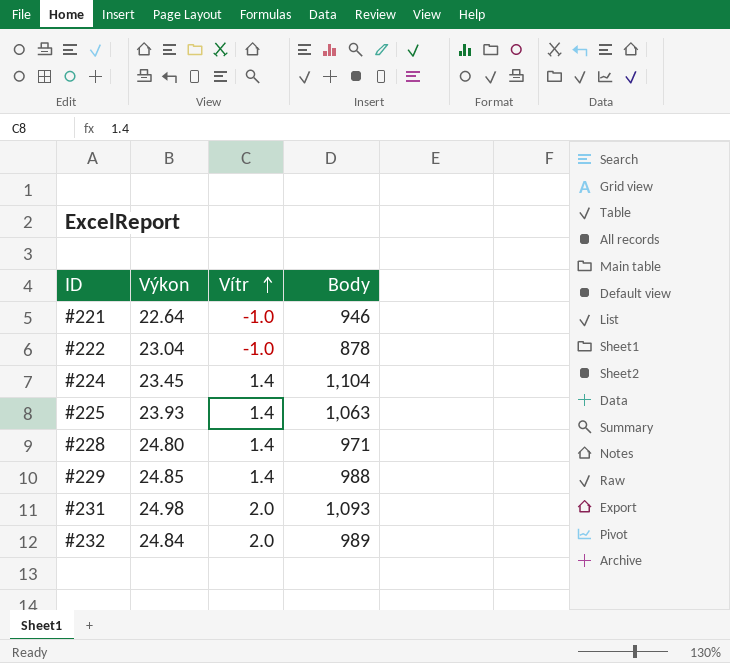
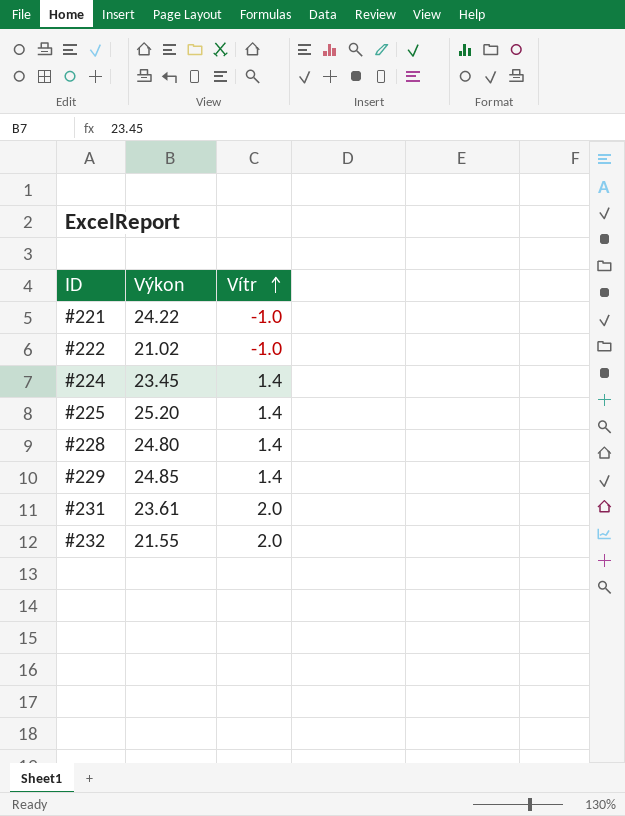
column Body | position: 4 -> none
#221 | Výkon: 22.64 -> 24.22
#222 | Výkon: 23.04 -> 21.02
#225 | Výkon: 23.93 -> 25.20
#231 | Výkon: 24.98 -> 23.61
#232 | Výkon: 24.84 -> 21.55

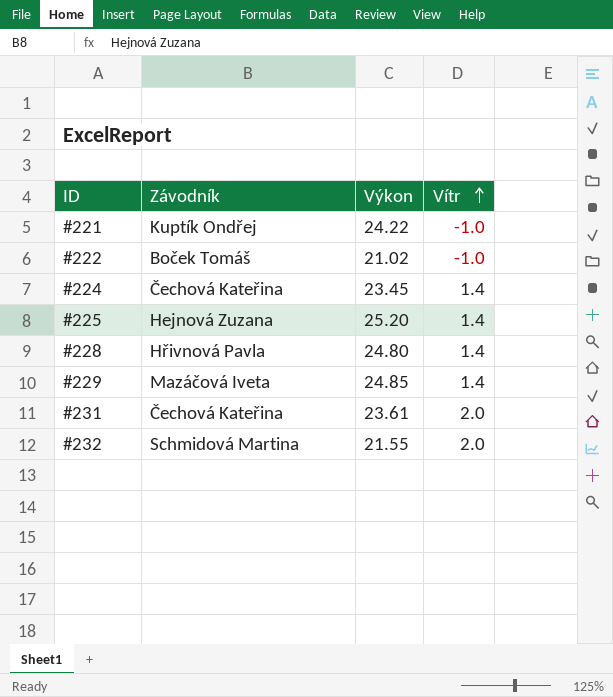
column Závodník | position: none -> 2

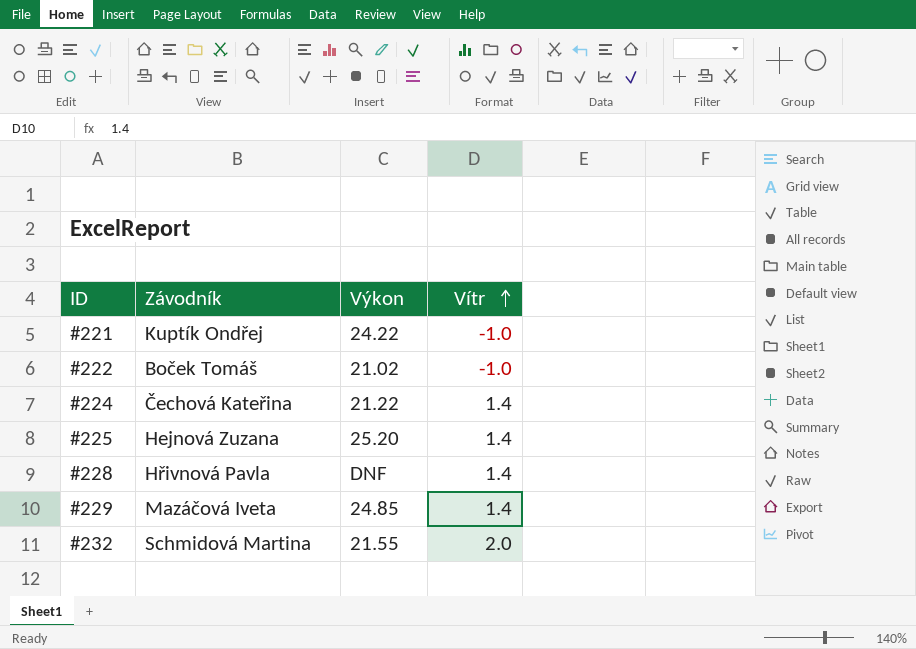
row #231: Čechová Kateřina | 23.61 | 2.0 -> none
#224 | Výkon: 23.45 -> 21.22
#228 | Výkon: 24.80 -> DNF

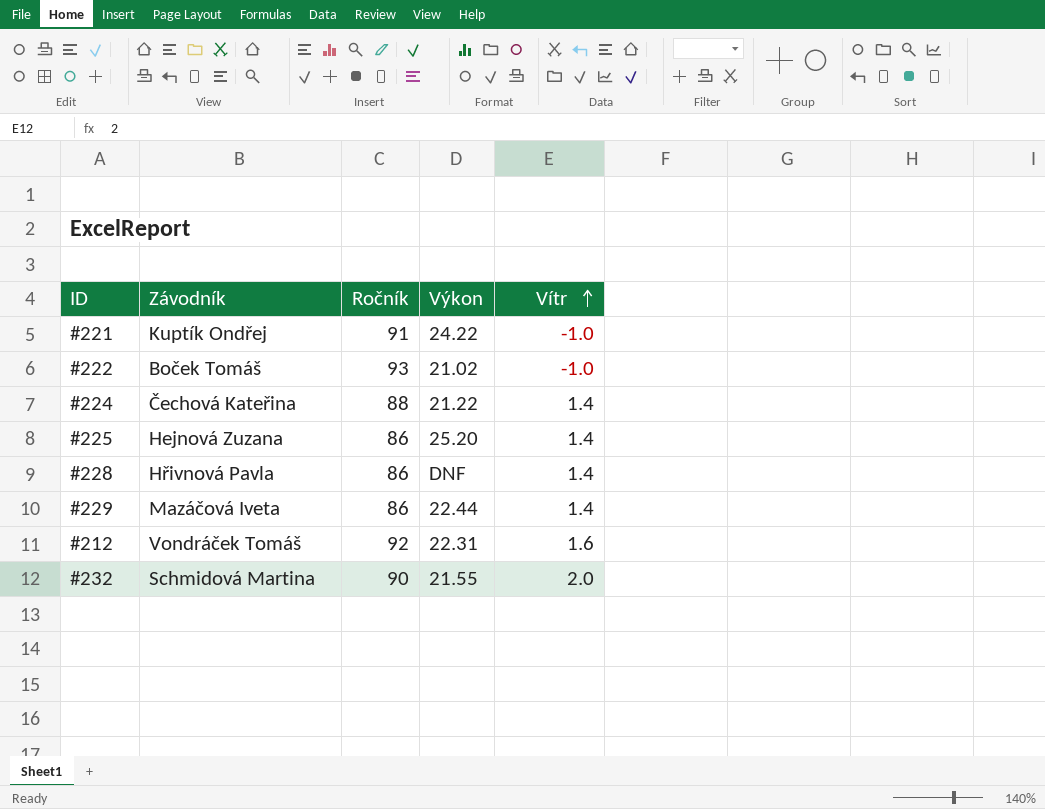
column Ročník | position: none -> 3
#229 | Výkon: 24.85 -> 22.44
row #212: none -> Vondráček Tomáš | 92 | 22.31 | 1.6

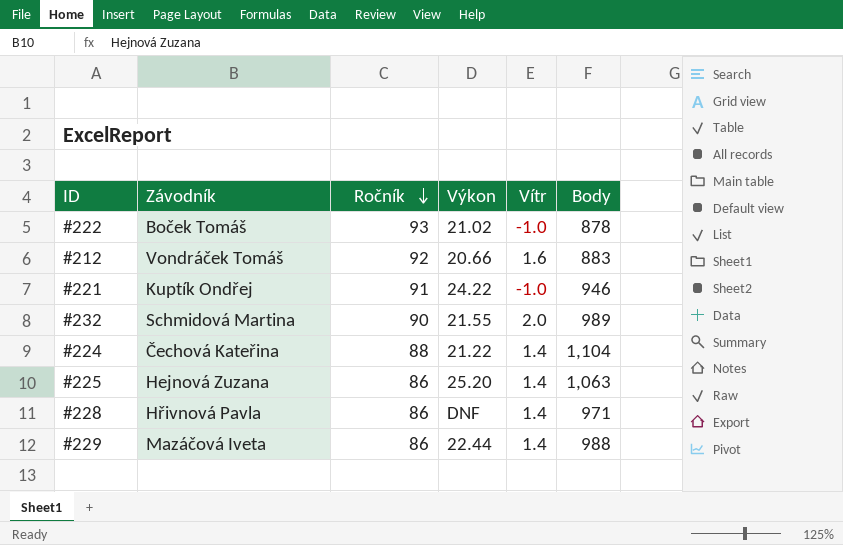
row order: Vítr ascending -> Ročník descending
column Body | position: none -> 6
#212 | Výkon: 22.31 -> 20.66

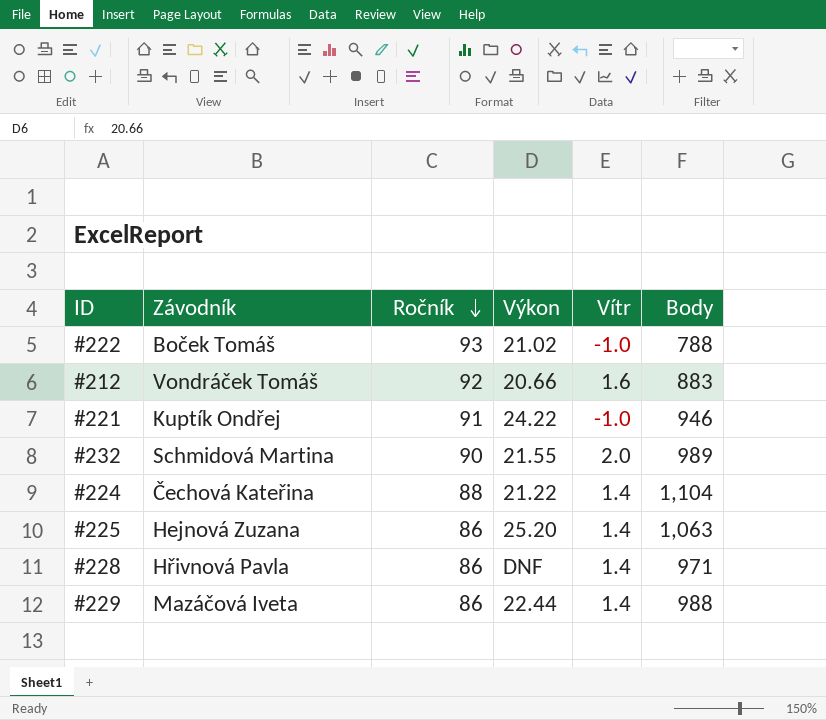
#222 | Body: 878 -> 788

